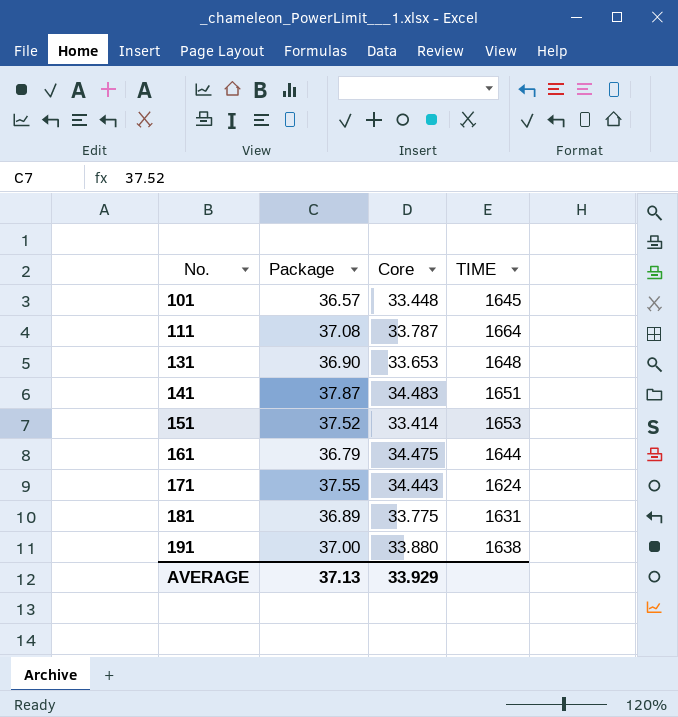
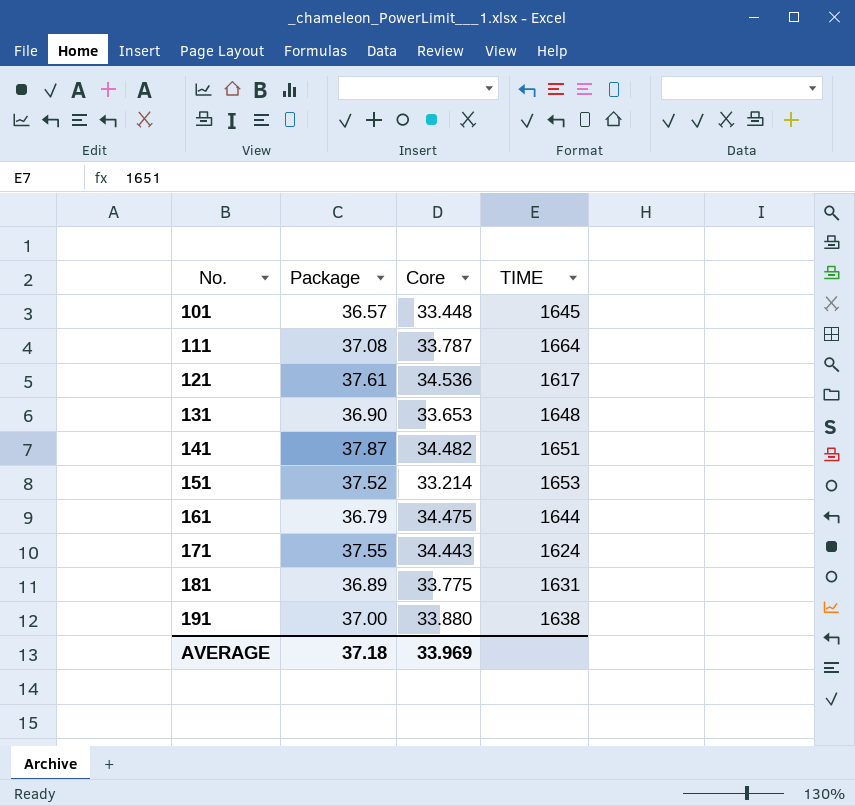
row 121: none -> 37.61 | 34.536 | 1617
141 | Core: 34.483 -> 34.482
151 | Core: 33.414 -> 33.214
AVERAGE | Package: 37.13 -> 37.18
AVERAGE | Core: 33.929 -> 33.969

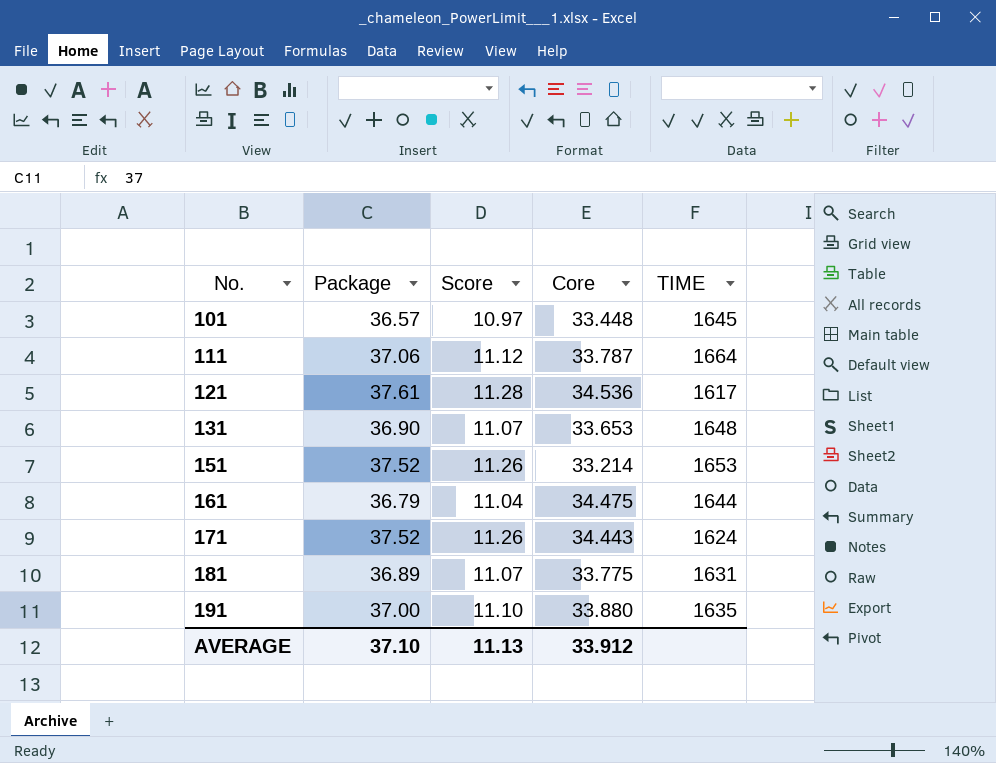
column Score | formula: none -> [Package] * 0.3
row 141: 37.87 | 34.482 | 1651 -> none
111 | Package: 37.08 -> 37.06
171 | Package: 37.55 -> 37.52
191 | TIME: 1638 -> 1635
AVERAGE | Package: 37.18 -> 37.10
AVERAGE | Core: 33.969 -> 33.912

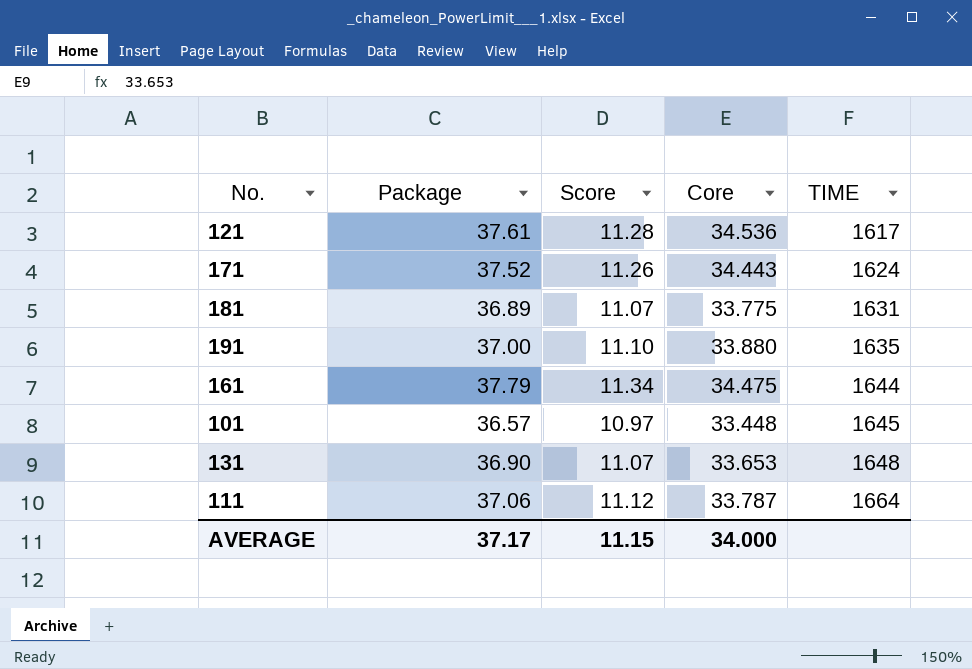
row order: No. ascending -> TIME ascending
row 151: 37.52 | 11.26 | 33.214 | 1653 -> none
161 | Package: 36.79 -> 37.79
161 | Score: 11.04 -> 11.34
AVERAGE | Package: 37.10 -> 37.17
AVERAGE | Score: 11.13 -> 11.15
AVERAGE | Core: 33.912 -> 34.000

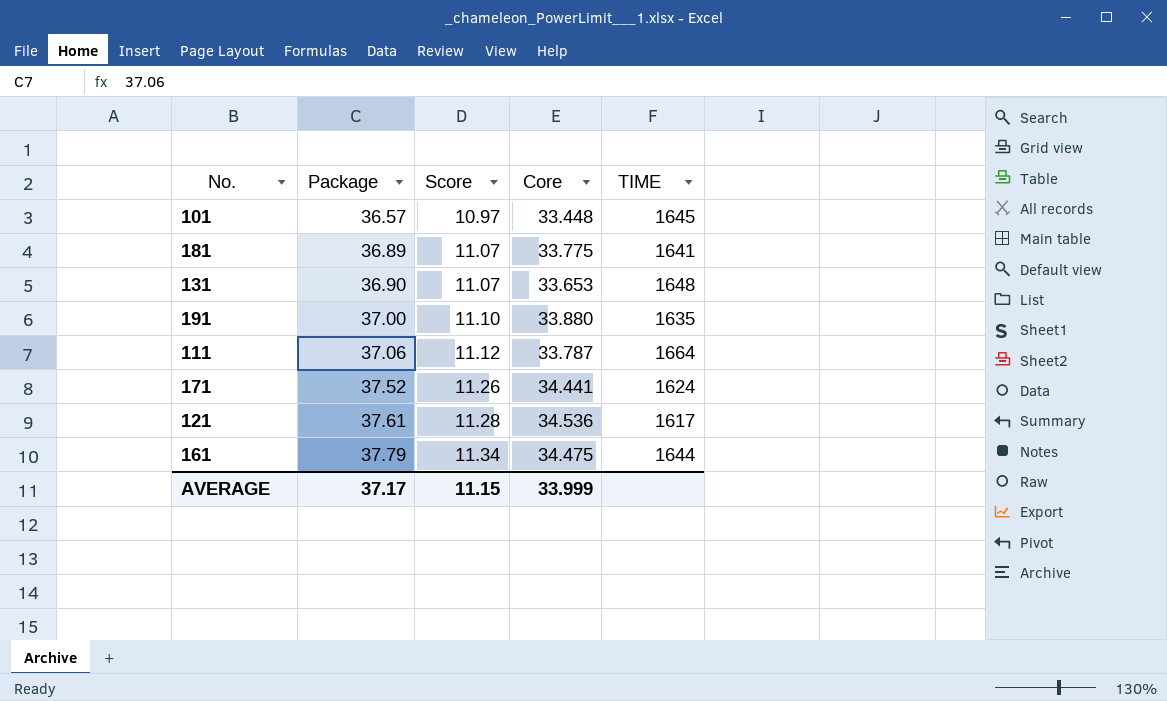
row order: TIME ascending -> Package ascending
181 | TIME: 1631 -> 1641
171 | Core: 34.443 -> 34.441
AVERAGE | Core: 34.000 -> 33.999

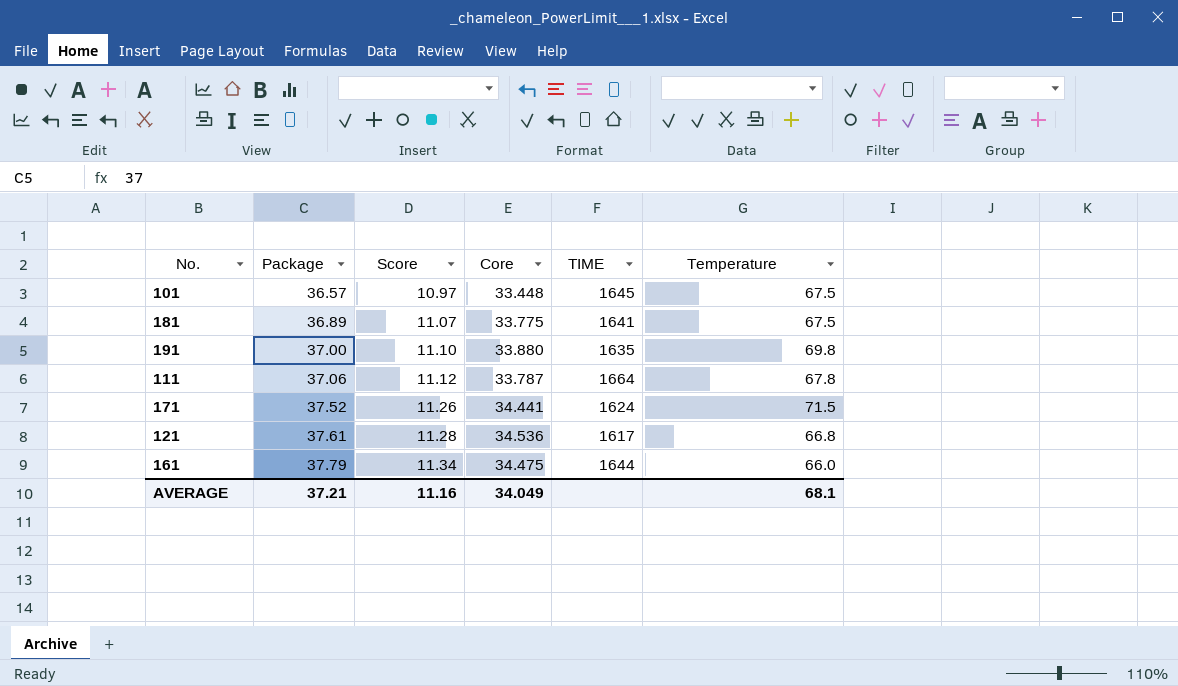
column Temperature | position: none -> 6
row 131: 36.90 | 11.07 | 33.653 | 1648 -> none
AVERAGE | Package: 37.17 -> 37.21
AVERAGE | Score: 11.15 -> 11.16
AVERAGE | Core: 33.999 -> 34.049

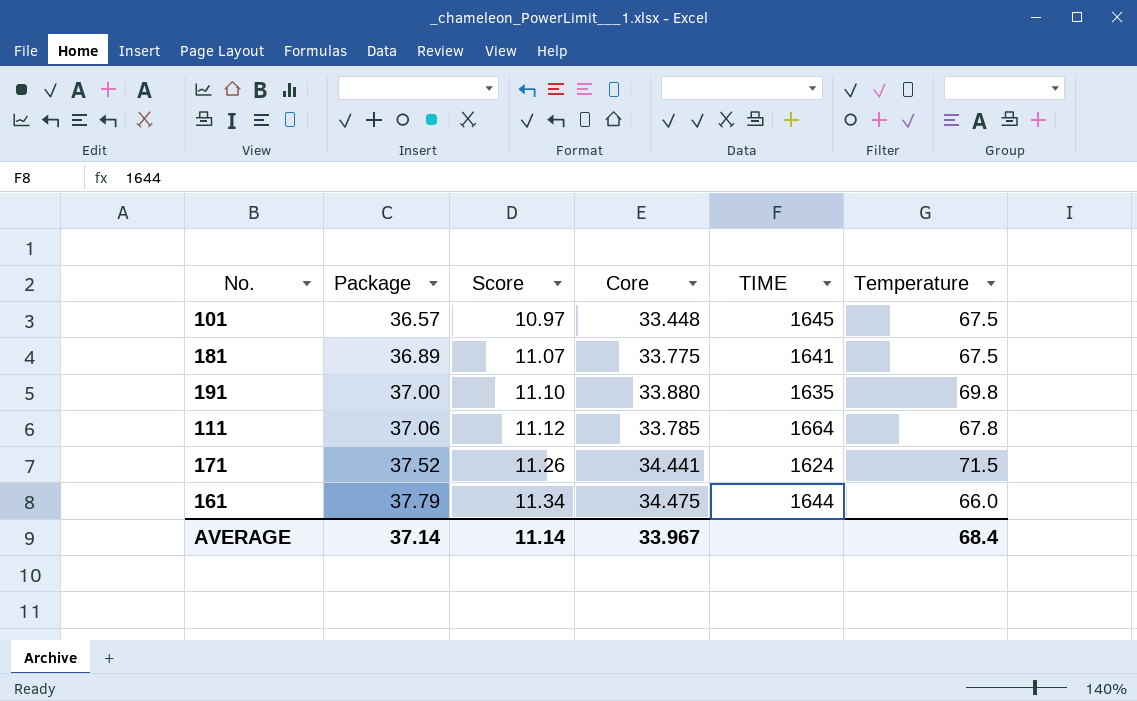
row 121: 37.61 | 11.28 | 34.536 | 1617 | 66.8 -> none
111 | Core: 33.787 -> 33.785
AVERAGE | Package: 37.21 -> 37.14
AVERAGE | Score: 11.16 -> 11.14
AVERAGE | Core: 34.049 -> 33.967
AVERAGE | Temperature: 68.1 -> 68.4

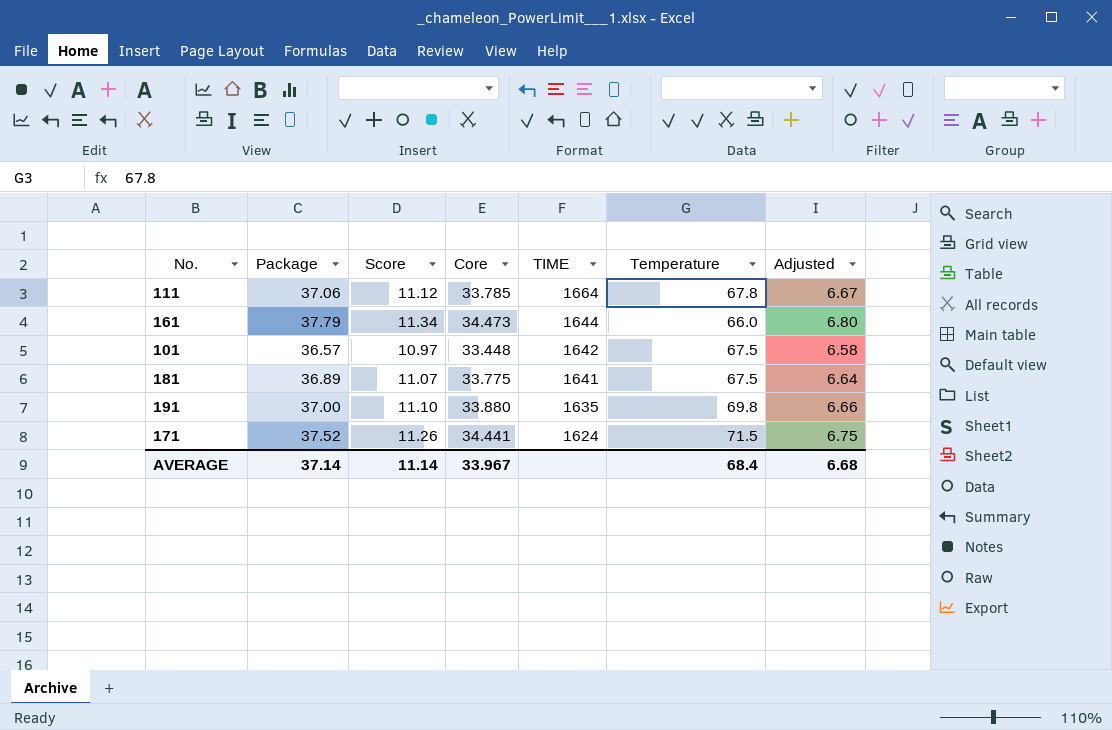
row order: Package ascending -> TIME descending
column Adjusted | formula: none -> [Package] * 0.18
161 | Core: 34.475 -> 34.473
101 | TIME: 1645 -> 1642

